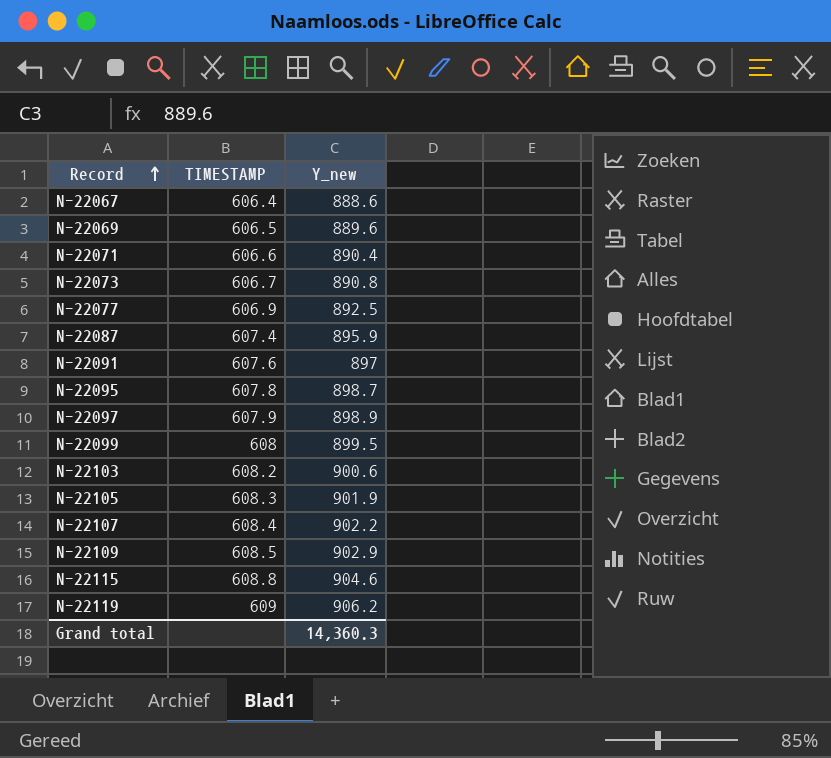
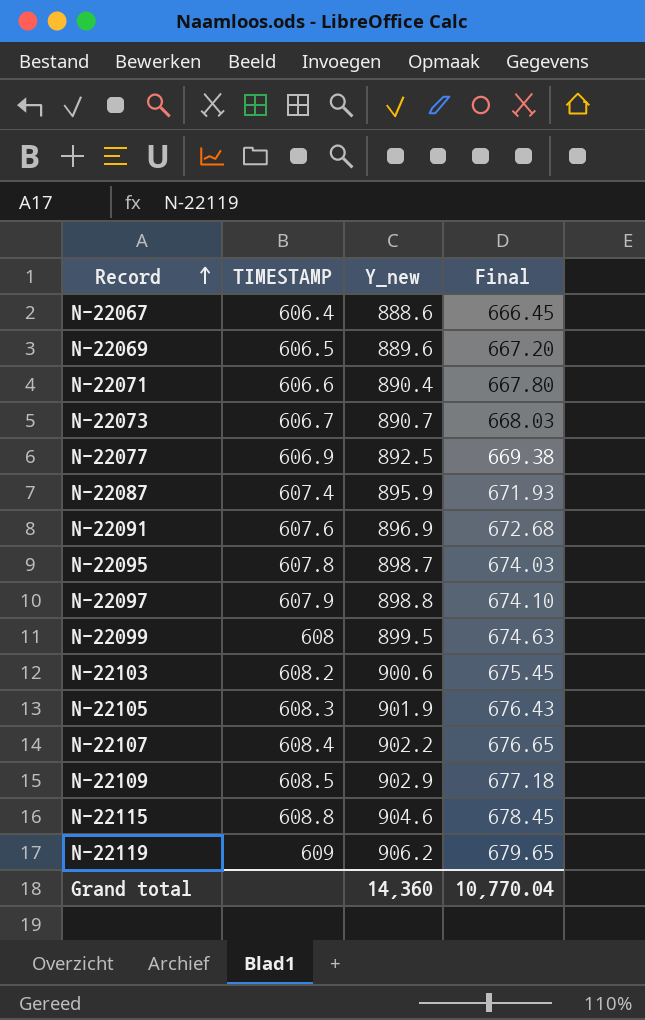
column Final | formula: none -> [Y_new] * 0.75
N-22073 | Y_new: 890.8 -> 890.7
N-22091 | Y_new: 897 -> 896.9
N-22097 | Y_new: 898.9 -> 898.8
Grand total | Y_new: 14,360.3 -> 14,360

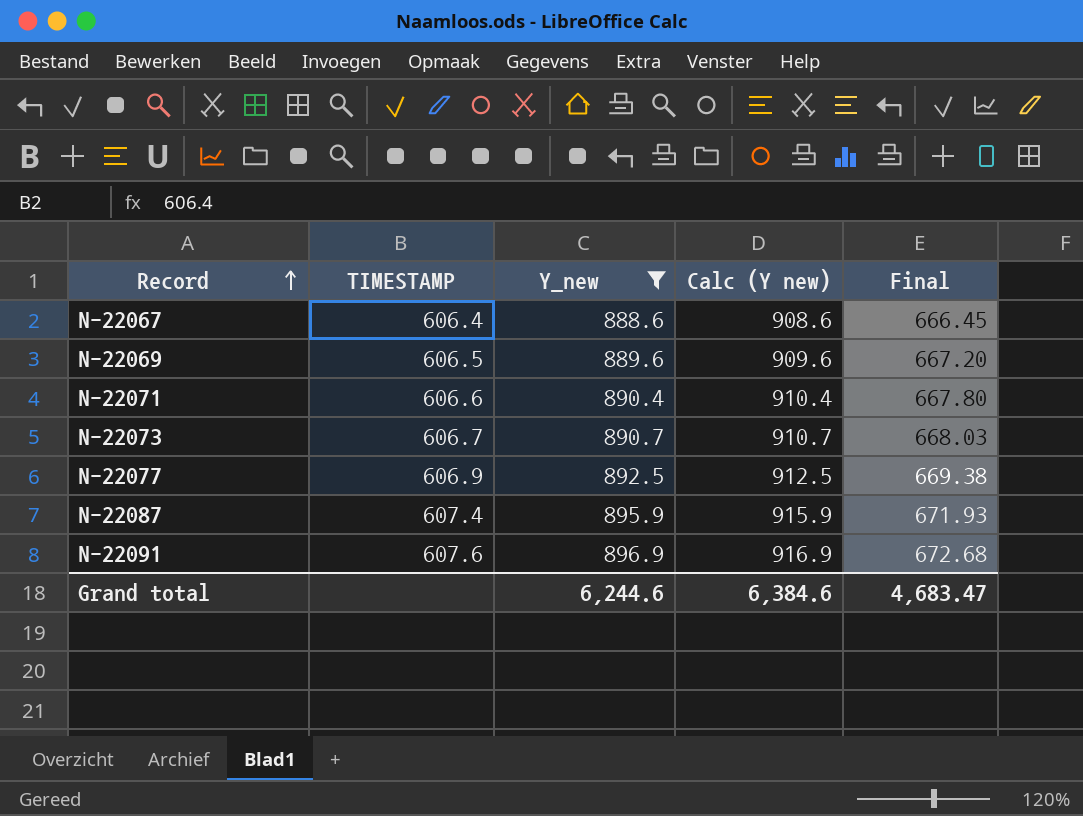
filter: none -> Y_new <= 896.9
column Calc (Y new) | formula: none -> [Y_new] + 20
Grand total | Y_new: 14,360 -> 6,244.6
Grand total | Final: 10,770.04 -> 4,683.47

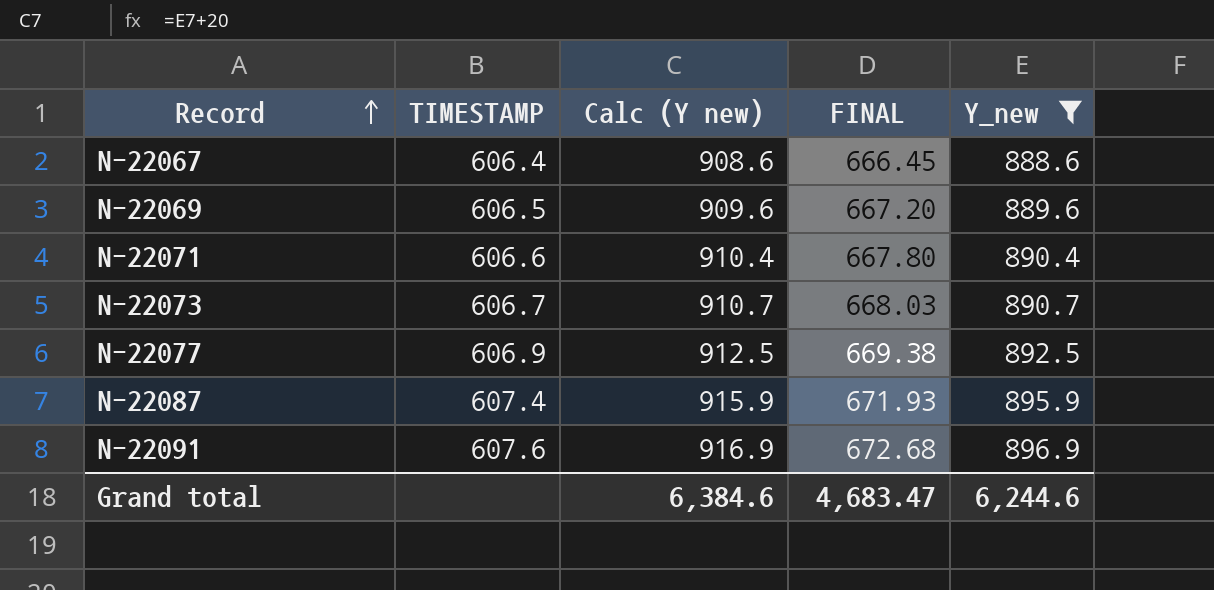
column name: Final -> FINAL
column Y_new | position: 3 -> 5

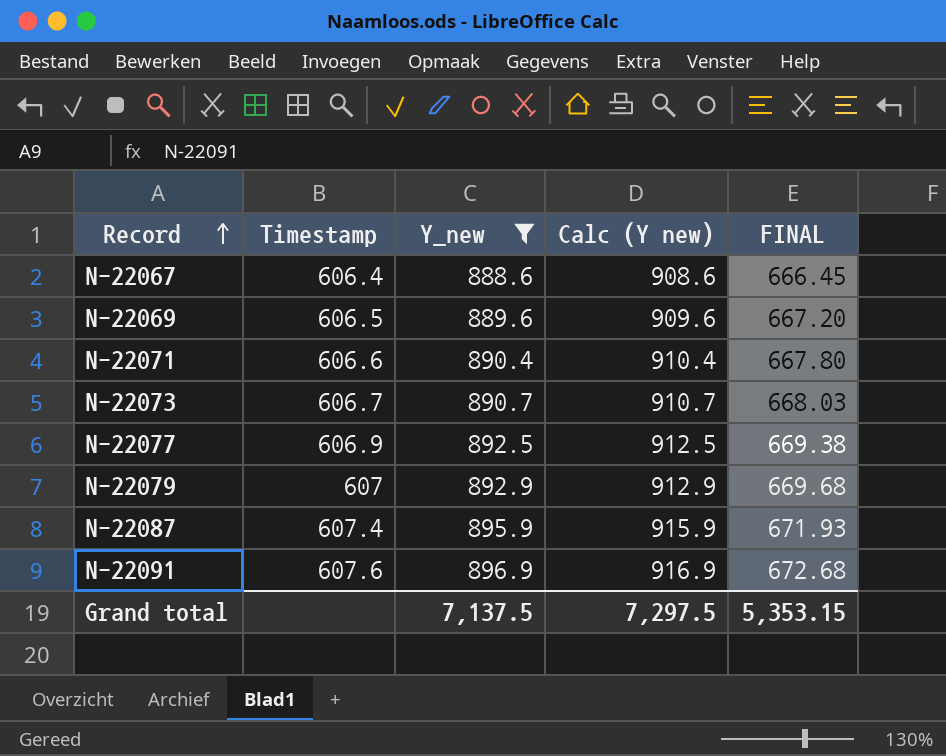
column name: TIMESTAMP -> Timestamp
column Y_new | position: 5 -> 3
row N-22079: none -> 607 | 892.9 | 912.9 | 669.68
Grand total | Y_new: 6,244.6 -> 7,137.5
Grand total | Calc (Y new): 6,384.6 -> 7,297.5
Grand total | FINAL: 4,683.47 -> 5,353.15

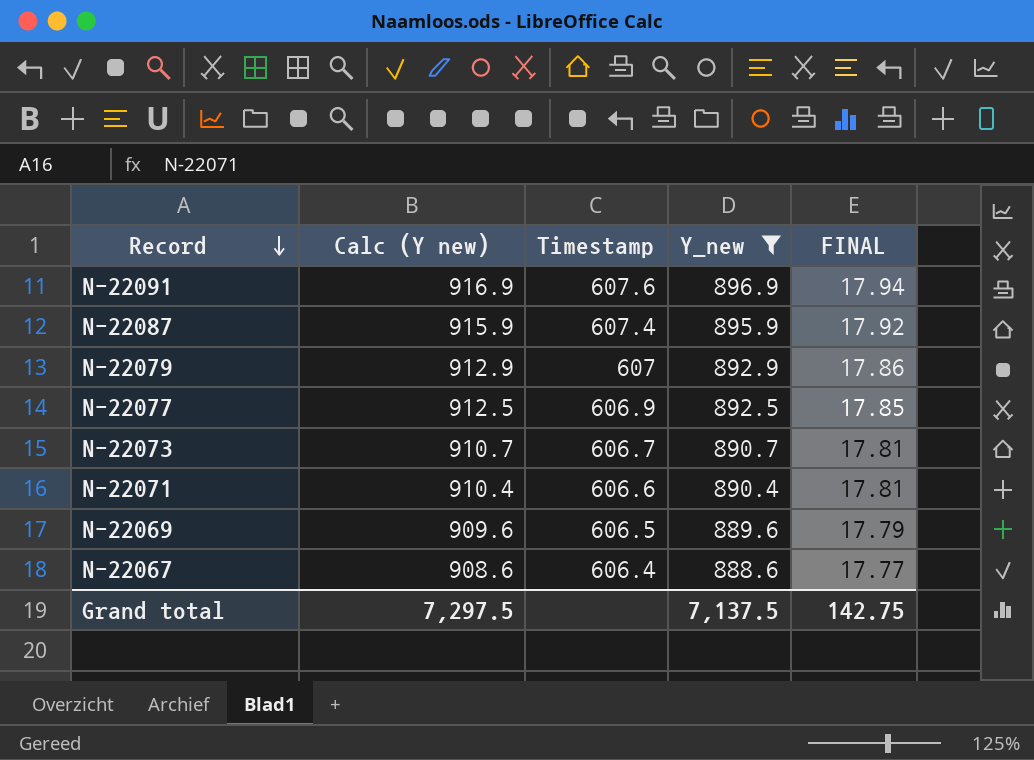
row order: Record ascending -> Record descending
column Calc (Y new) | position: 4 -> 2
column FINAL | formula: [Y_new] * 0.75 -> [Y_new] * 0.02
Grand total | FINAL: 5,353.15 -> 142.75

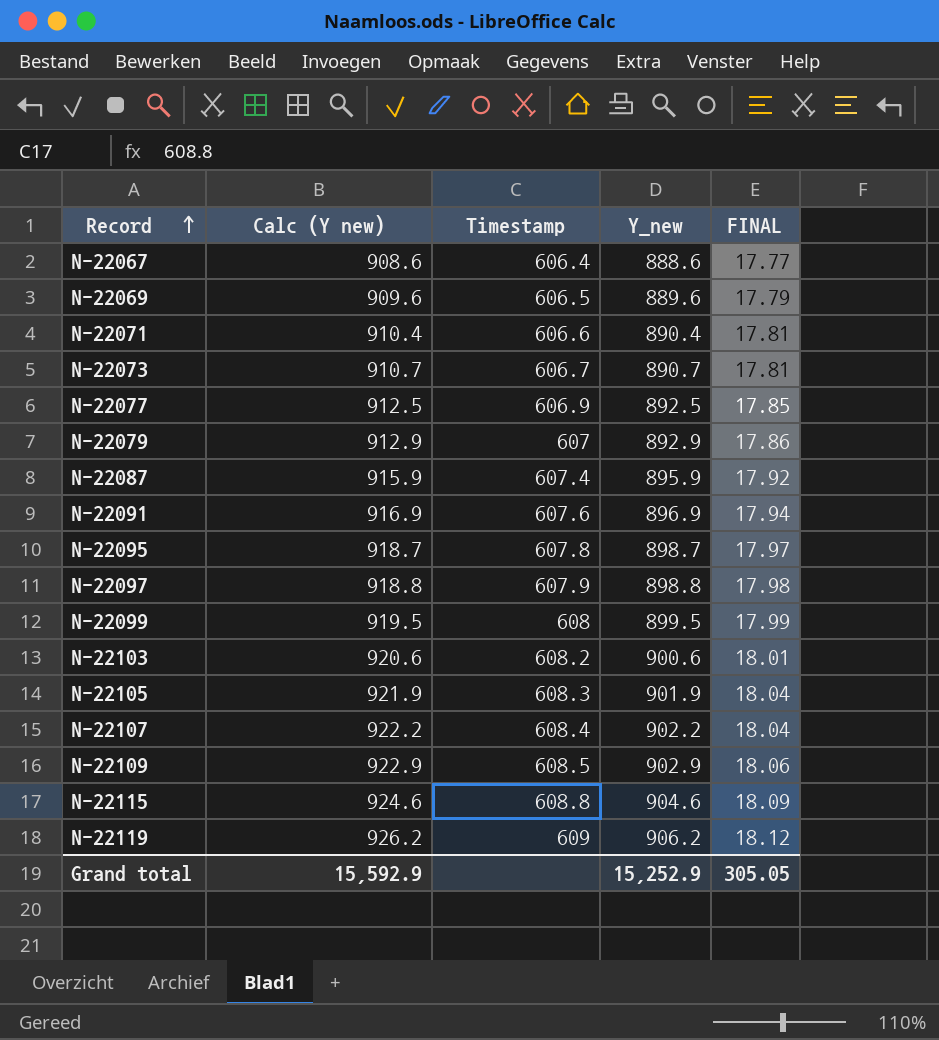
filter: Y_new <= 896.9 -> none
row order: Record descending -> Record ascending
Grand total | Calc (Y new): 7,297.5 -> 15,592.9
Grand total | Y_new: 7,137.5 -> 15,252.9
Grand total | FINAL: 142.75 -> 305.05

